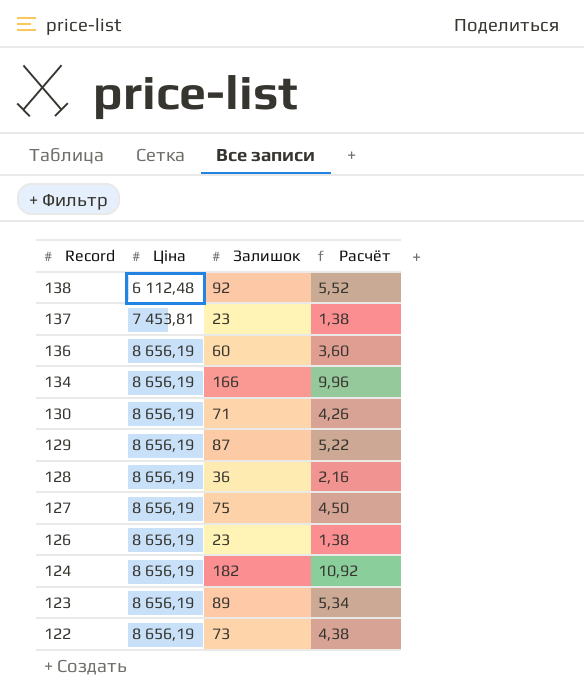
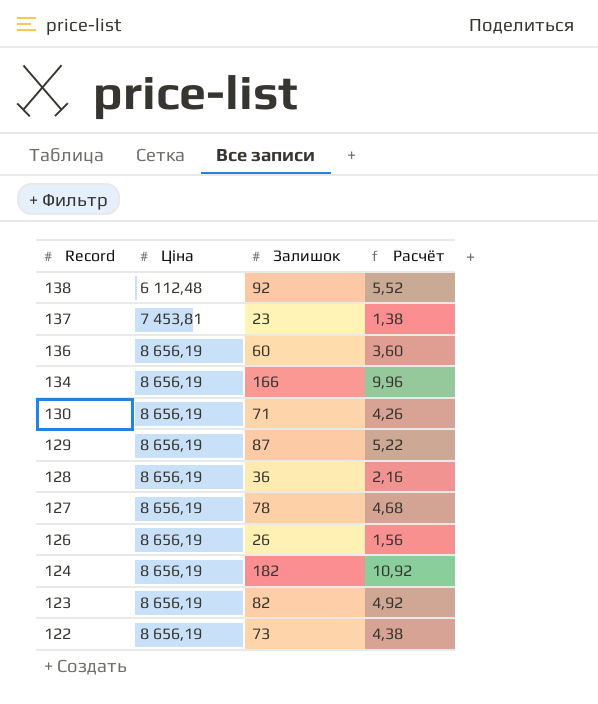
127 | Залишок: 75 -> 78
127 | Расчёт: 4,50 -> 4,68
126 | Залишок: 23 -> 26
126 | Расчёт: 1,38 -> 1,56
123 | Залишок: 89 -> 82
123 | Расчёт: 5,34 -> 4,92

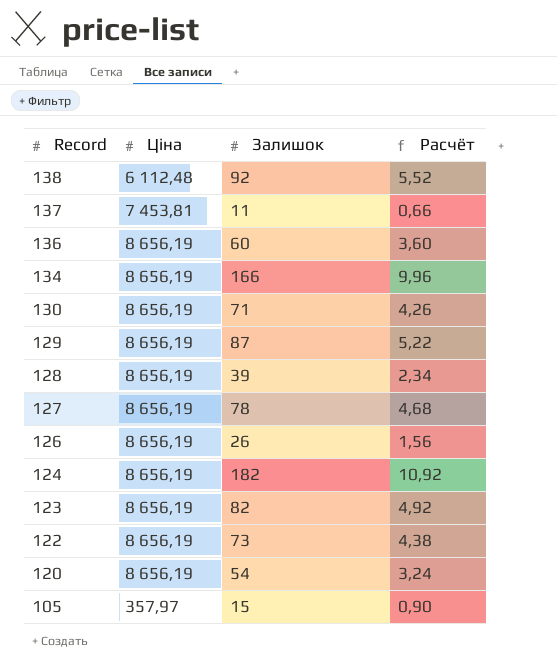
137 | Залишок: 23 -> 11
137 | Расчёт: 1,38 -> 0,66
128 | Залишок: 36 -> 39
128 | Расчёт: 2,16 -> 2,34
row 120: none -> 8 656,19 | 54 | 3,24
row 105: none -> 357,97 | 15 | 0,90

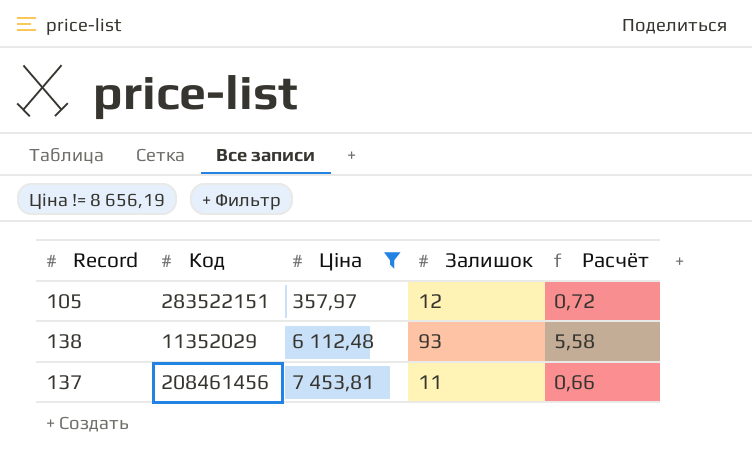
filter: none -> Ціна != 8 656,19
row order: Record descending -> Ціна ascending
column Код | position: none -> 2
105 | Залишок: 15 -> 12
105 | Расчёт: 0,90 -> 0,72
138 | Залишок: 92 -> 93
138 | Расчёт: 5,52 -> 5,58

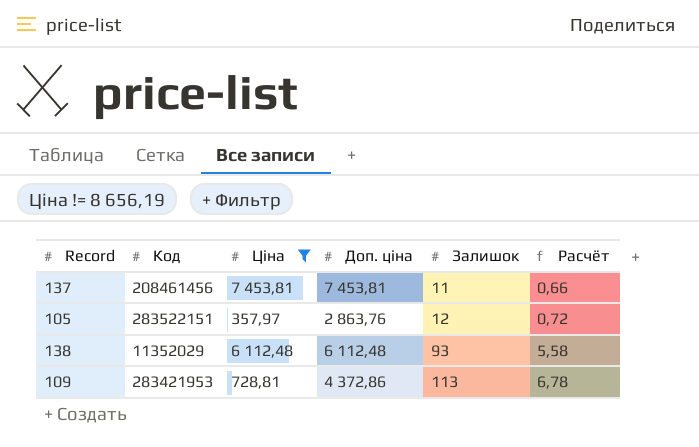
row order: Ціна ascending -> Залишок ascending
column Доп. ціна | position: none -> 4
row 109: none -> 283421953 | 728,81 | 4 372,86 | 113 | 6,78

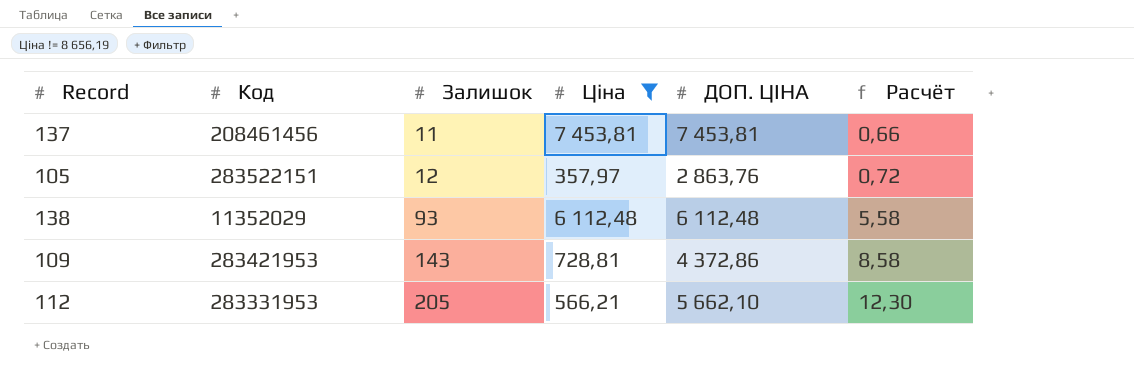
column Залишок | position: 5 -> 3
column name: Доп. ціна -> ДОП. ЦІНА
109 | Залишок: 113 -> 143
109 | Расчёт: 6,78 -> 8,58
row 112: none -> 283331953 | 205 | 566,21 | 5 662,10 | 12,30

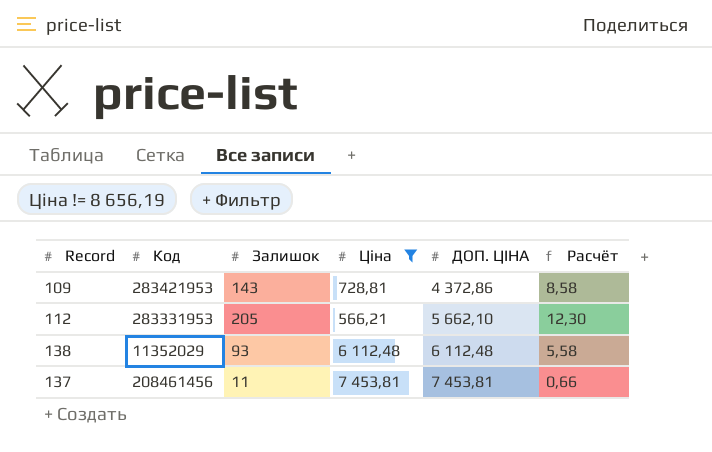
row order: Залишок ascending -> ДОП. ЦІНА ascending
row 105: 283522151 | 12 | 357,97 | 2 863,76 | 0,72 -> none

